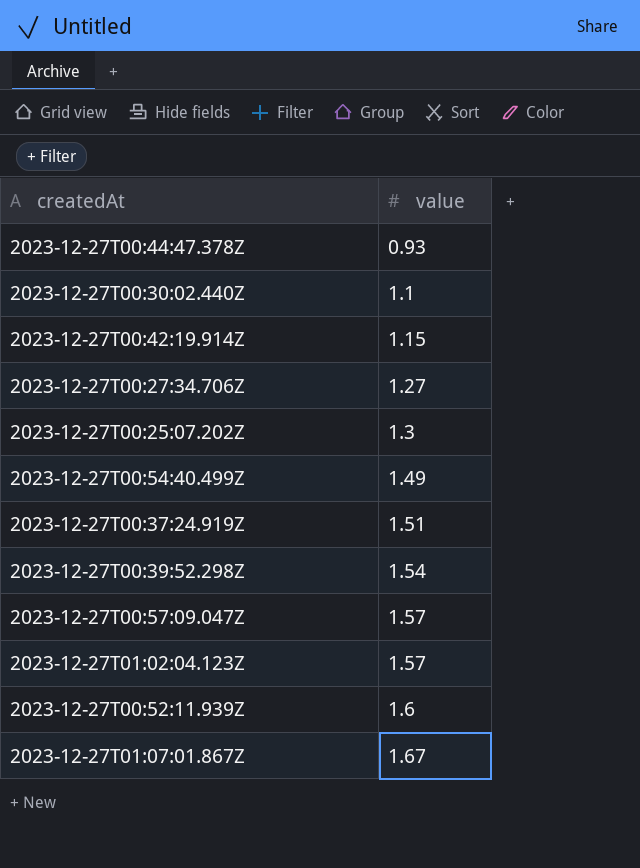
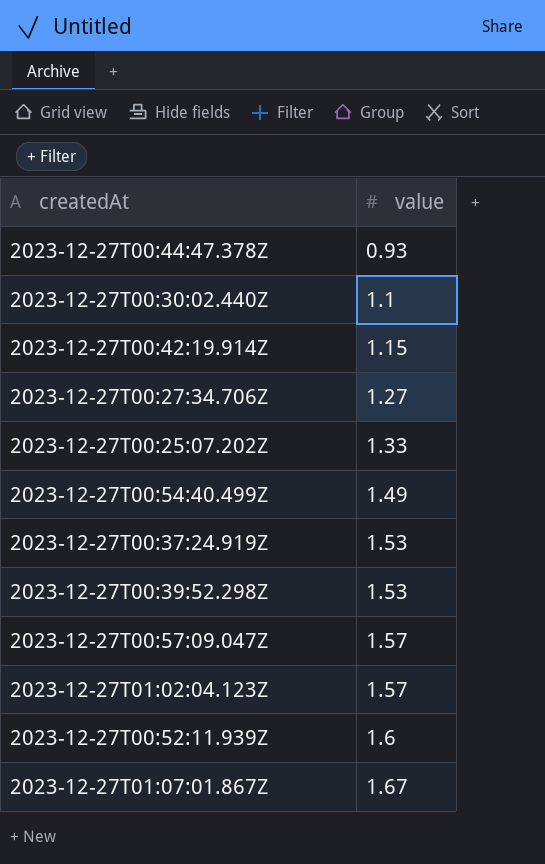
2023-12-27T00:25:07.202Z | value: 1.3 -> 1.33
2023-12-27T00:37:24.919Z | value: 1.51 -> 1.53
2023-12-27T00:39:52.298Z | value: 1.54 -> 1.53

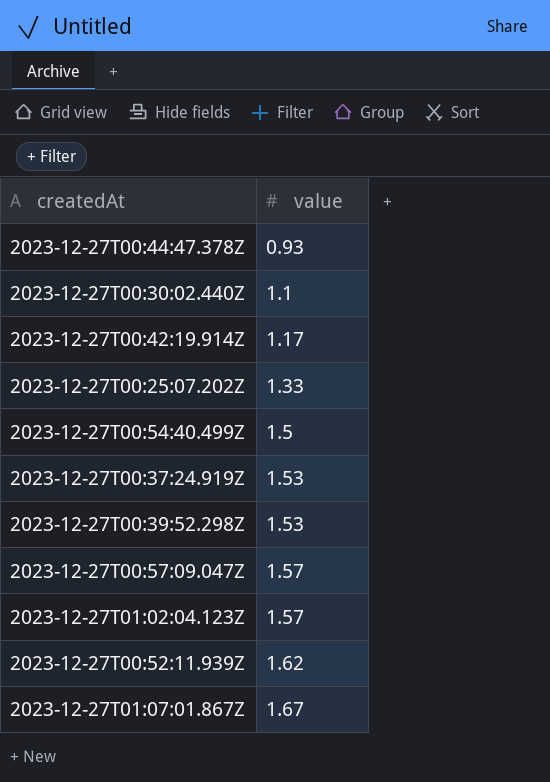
row 2023-12-27T00:27:34.706Z: 1.27 -> none
2023-12-27T00:42:19.914Z | value: 1.15 -> 1.17
2023-12-27T00:54:40.499Z | value: 1.49 -> 1.5
2023-12-27T00:52:11.939Z | value: 1.6 -> 1.62

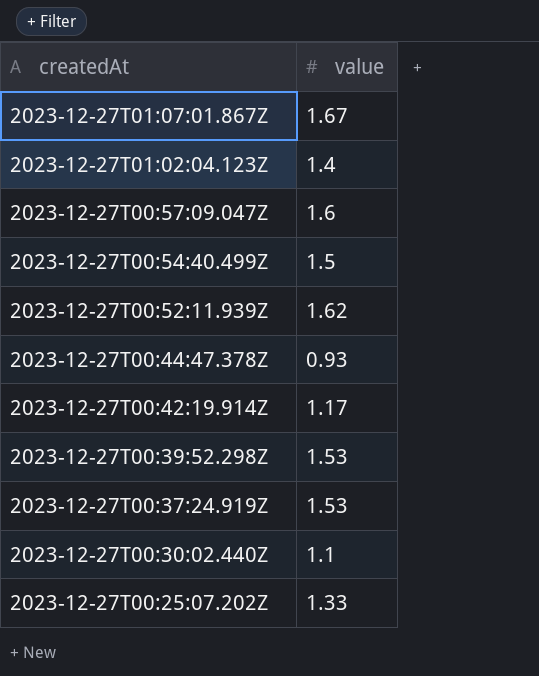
row order: value ascending -> createdAt descending
2023-12-27T01:02:04.123Z | value: 1.57 -> 1.4
2023-12-27T00:57:09.047Z | value: 1.57 -> 1.6

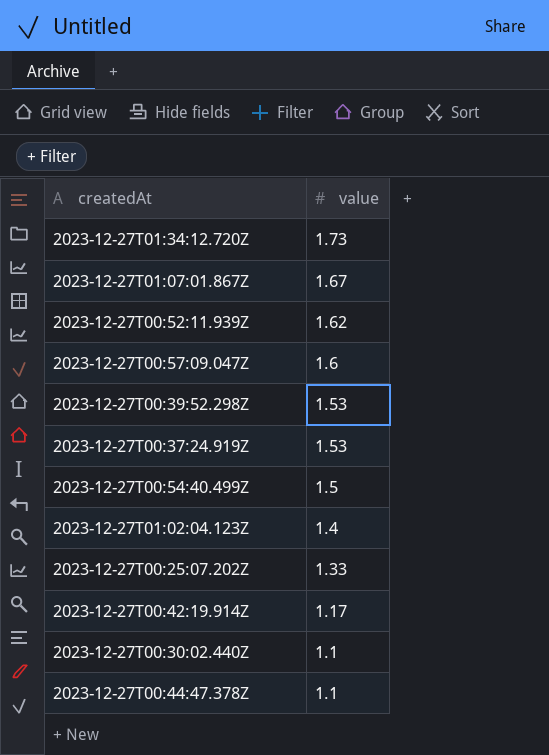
row order: createdAt descending -> value descending
row 2023-12-27T01:34:12.720Z: none -> 1.73
2023-12-27T00:44:47.378Z | value: 0.93 -> 1.1

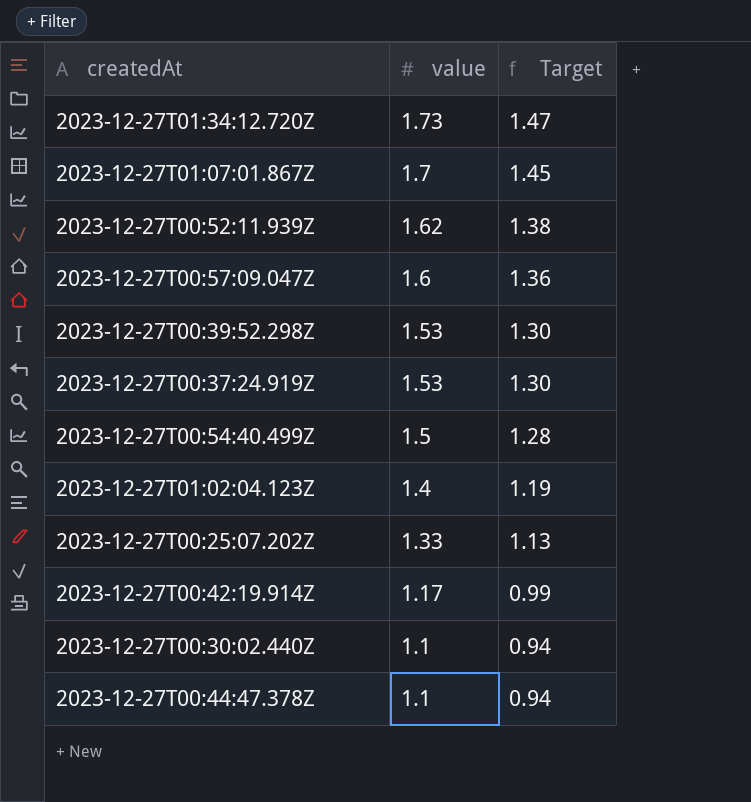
column Target | formula: none -> [value] * 0.85
2023-12-27T01:07:01.867Z | value: 1.67 -> 1.7

